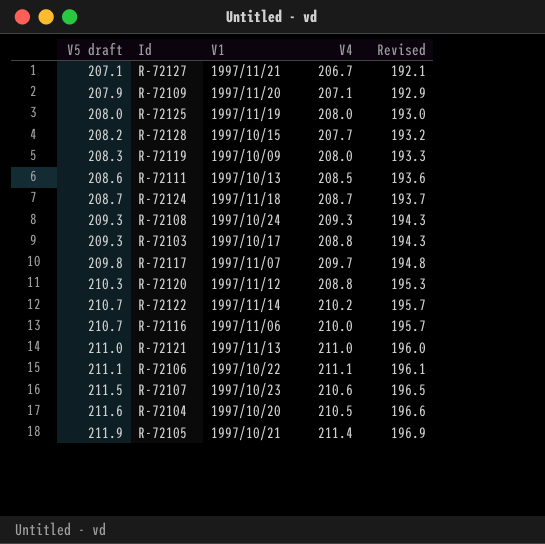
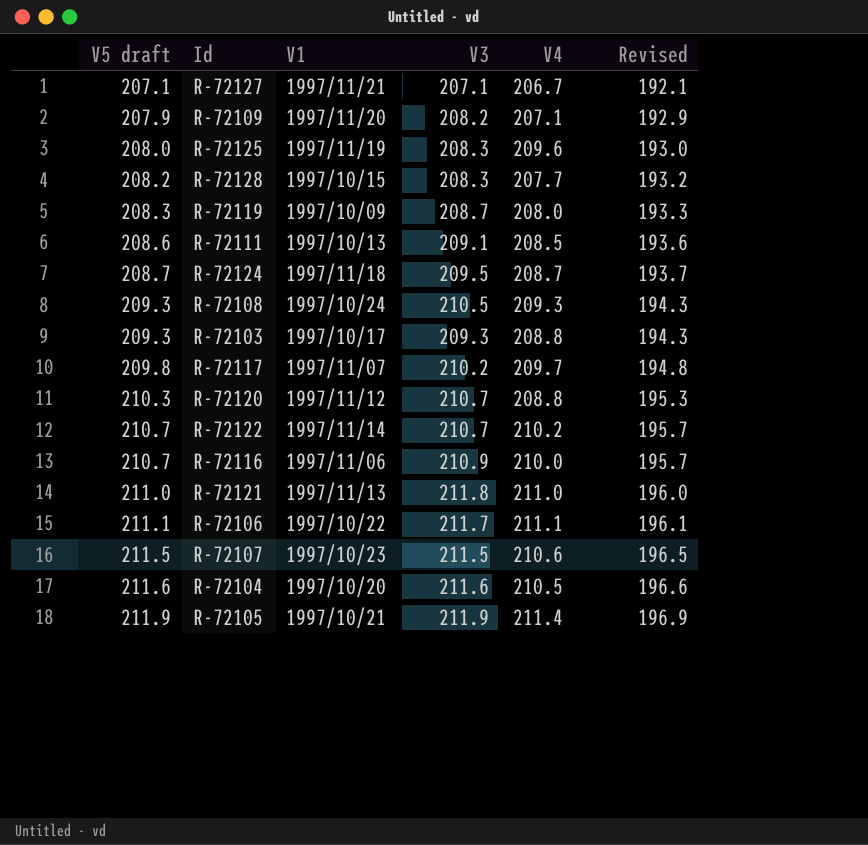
column V3 | position: none -> 4
R-72125 | V4: 208.0 -> 209.6

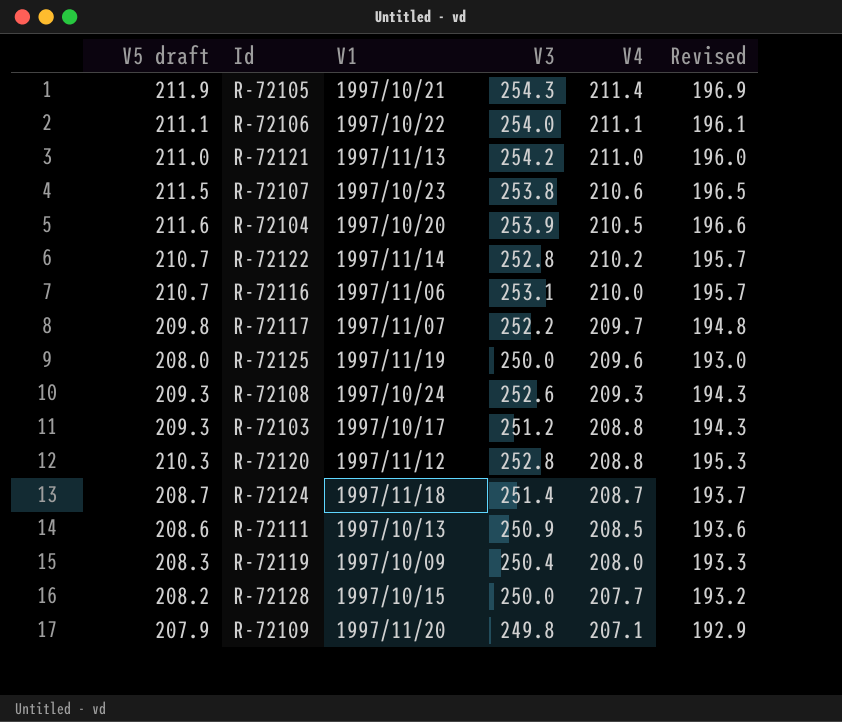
row order: V5 draft ascending -> V4 descending
row R-72127: 207.1 | 1997/11/21 | 207.1 | 206.7 | 192.1 -> none
R-72105 | V3: 211.9 -> 254.3
R-72106 | V3: 211.7 -> 254.0
R-72121 | V3: 211.8 -> 254.2
R-72107 | V3: 211.5 -> 253.8
R-72104 | V3: 211.6 -> 253.9
R-72122 | V3: 210.7 -> 252.8
R-72116 | V3: 210.9 -> 253.1
R-72117 | V3: 210.2 -> 252.2
R-72125 | V3: 208.3 -> 250.0
R-72108 | V3: 210.5 -> 252.6
R-72103 | V3: 209.3 -> 251.2
R-72120 | V3: 210.7 -> 252.8
R-72124 | V3: 209.5 -> 251.4
R-72111 | V3: 209.1 -> 250.9
R-72119 | V3: 208.7 -> 250.4
R-72128 | V3: 208.3 -> 250.0
R-72109 | V3: 208.2 -> 249.8

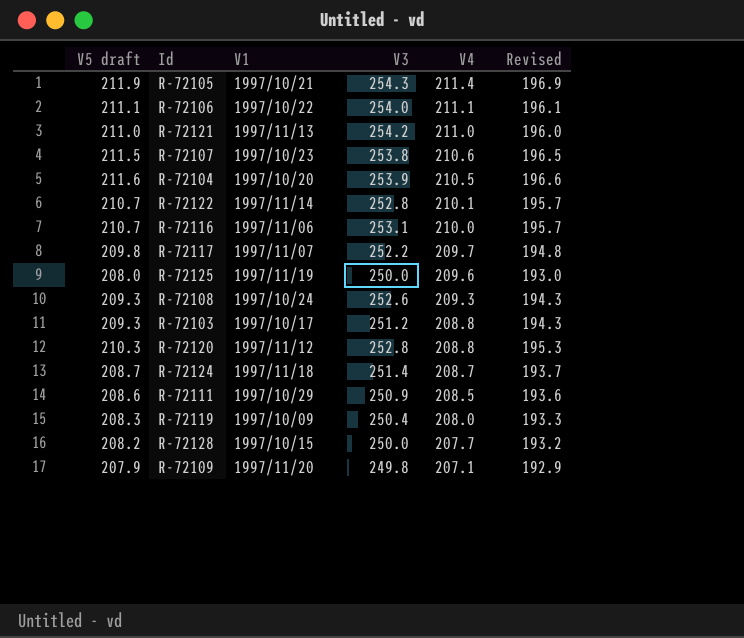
R-72122 | V4: 210.2 -> 210.1
R-72111 | V1: 1997/10/13 -> 1997/10/29

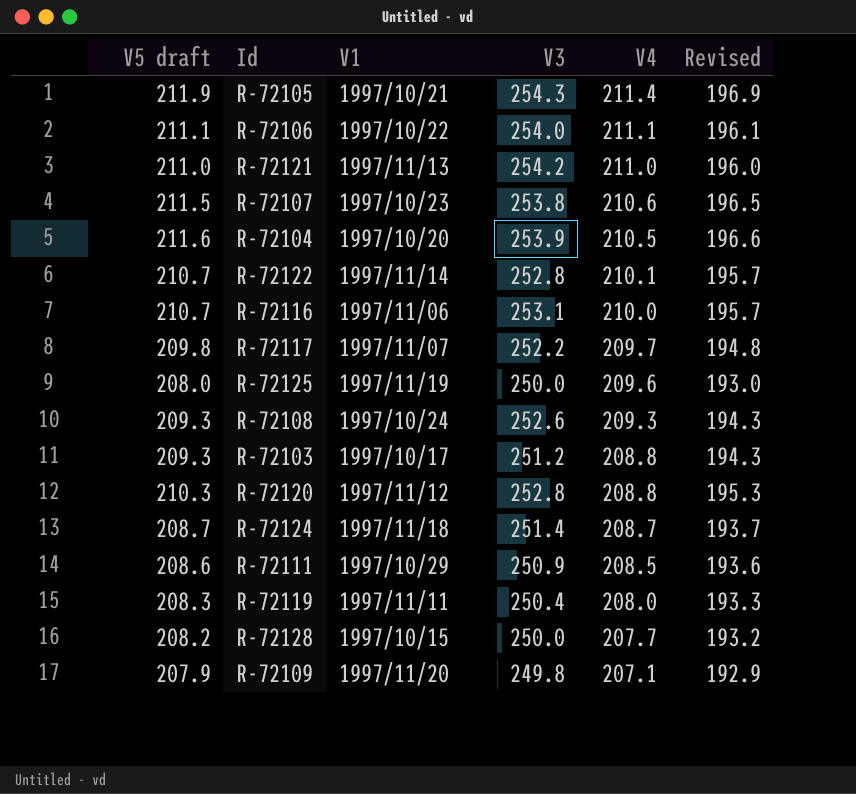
R-72119 | V1: 1997/10/09 -> 1997/11/11

